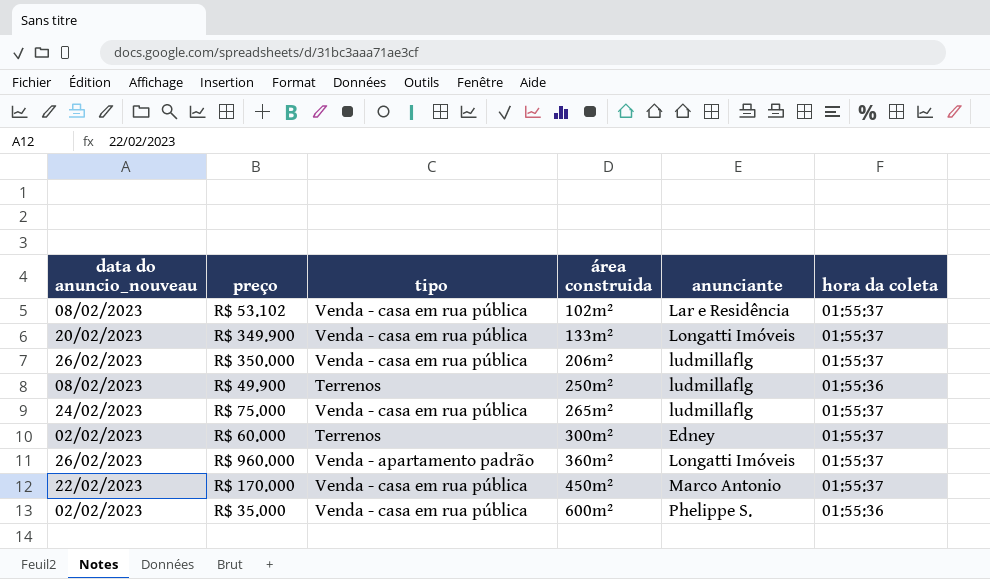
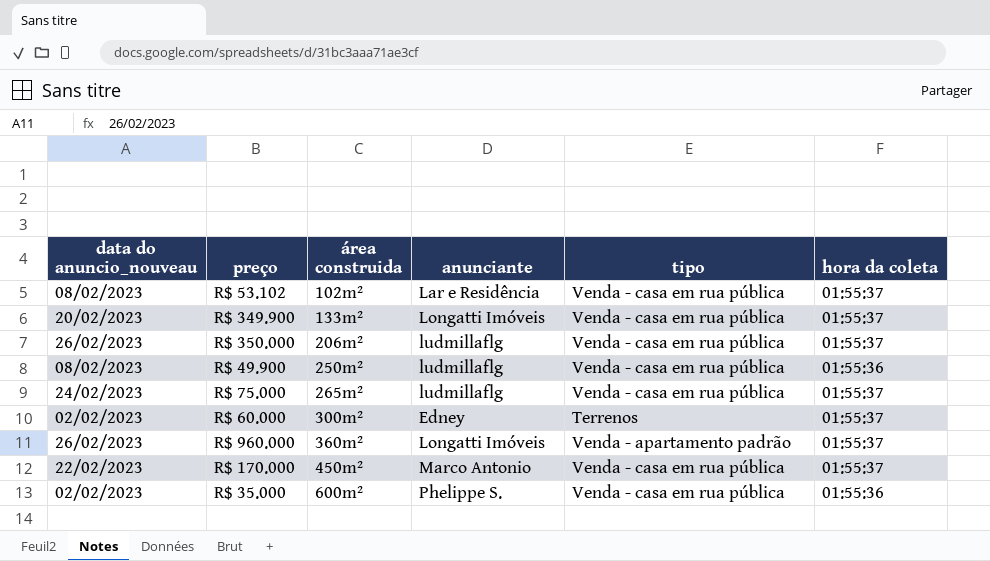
column tipo | position: 3 -> 5
R$ 49.900 | tipo: Terrenos -> Venda - casa em rua pública

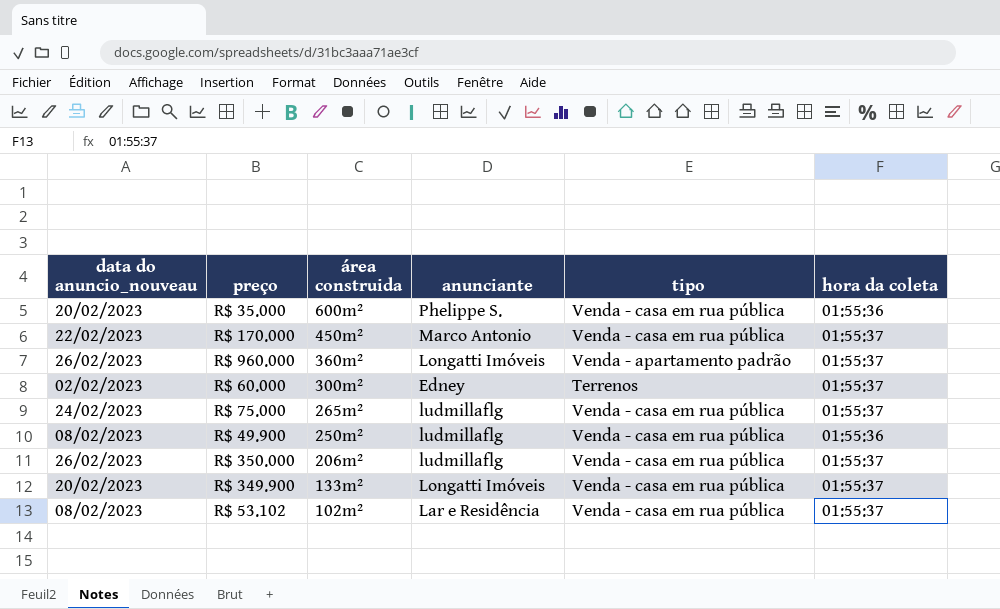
row order: área construida ascending -> área construida descending
R$ 35.000 | data do anuncio_nouveau: 02/02/2023 -> 20/02/2023

